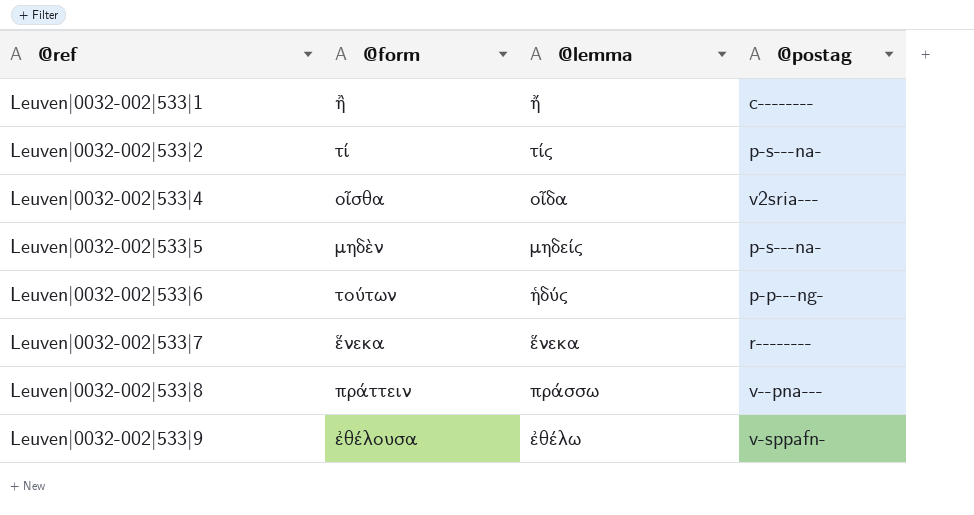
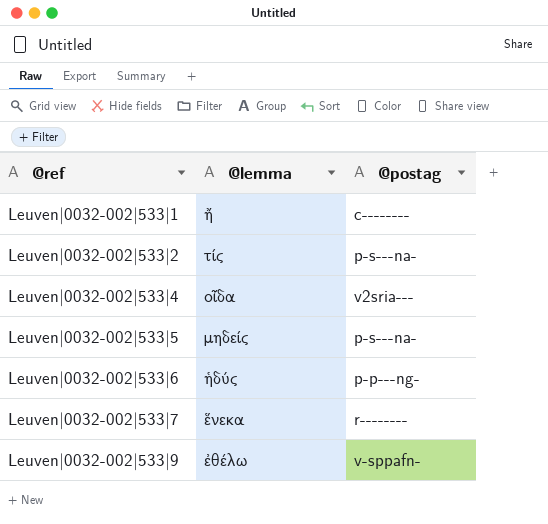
column @form | position: 2 -> none
row Leuven|0032-002|533|8: πράττειν | πράσσω | v--pna--- -> none

